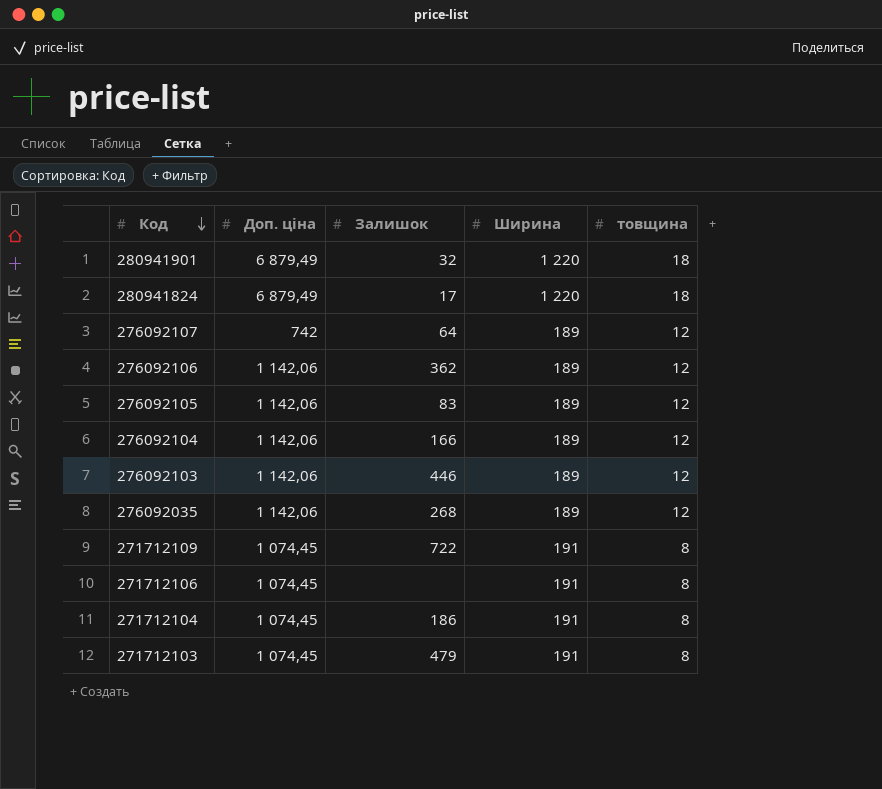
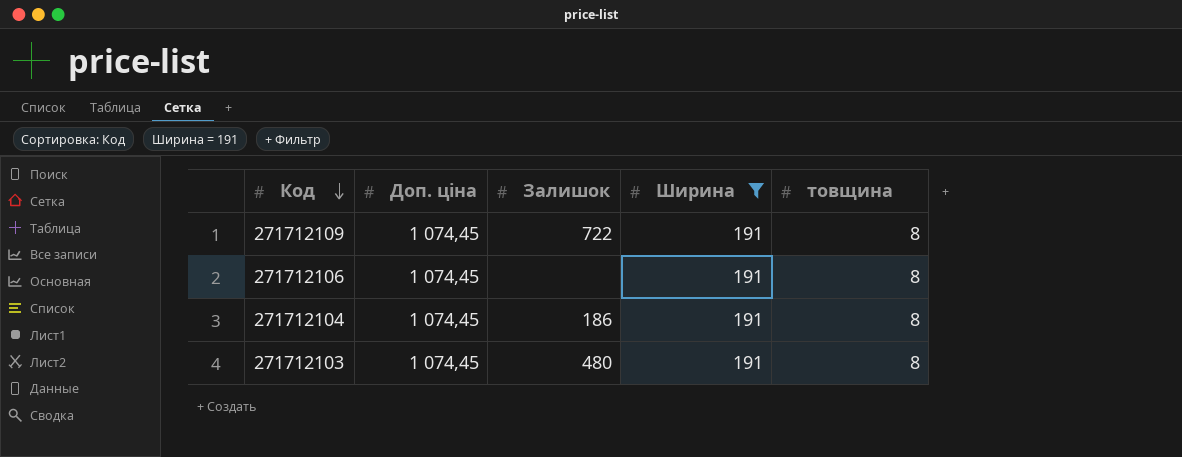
filter: none -> Ширина = 191
271712103 | Залишок: 479 -> 480

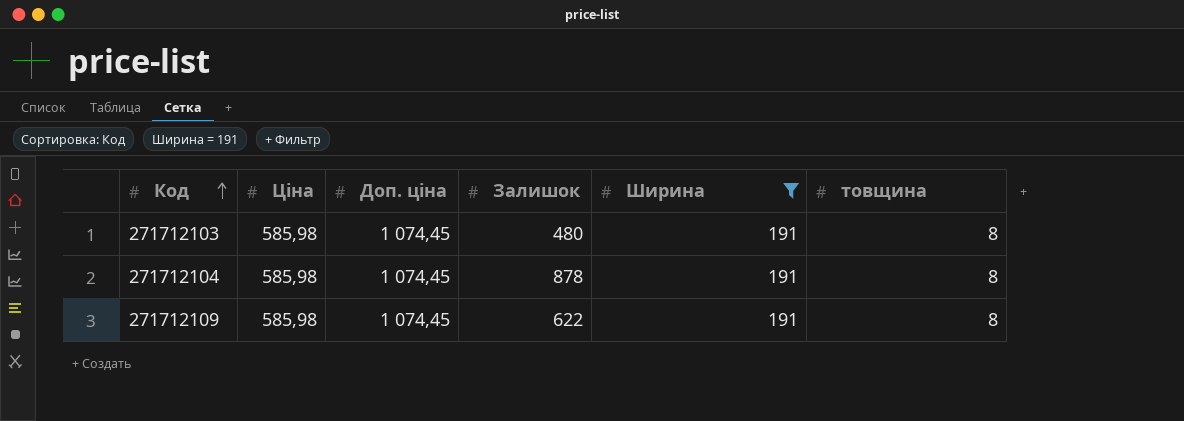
row order: Код descending -> Код ascending
column Ціна | position: none -> 2
row 271712106: 1 074,45 | none | 191 | 8 -> none
271712104 | Залишок: 186 -> 878
271712109 | Залишок: 722 -> 622

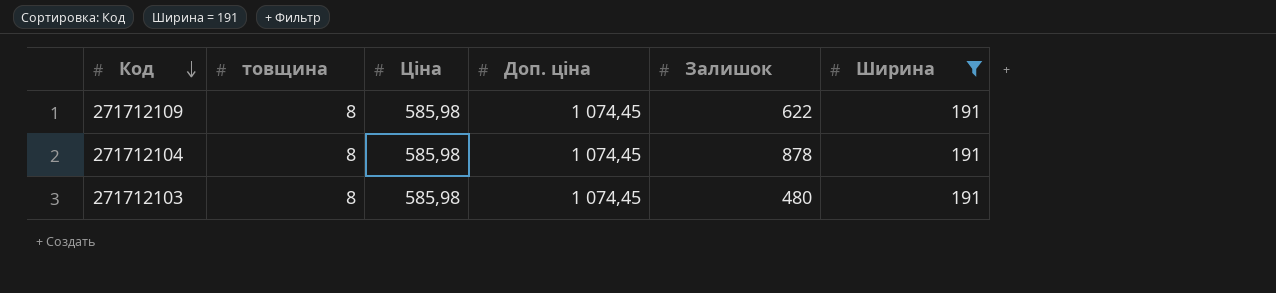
row order: Код ascending -> Код descending
column товщина | position: 6 -> 2

